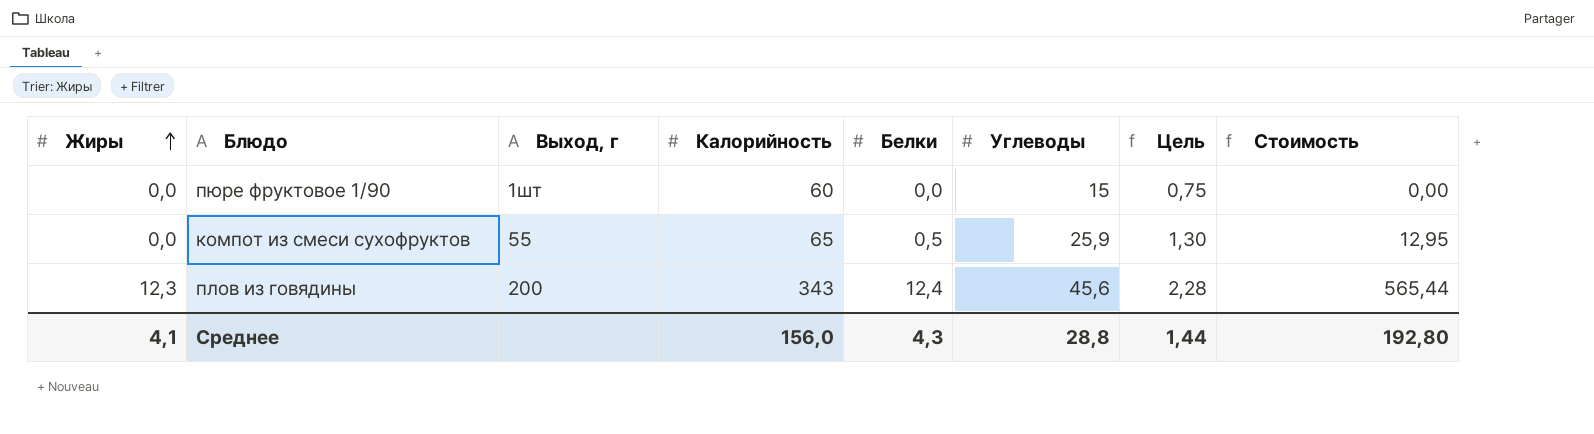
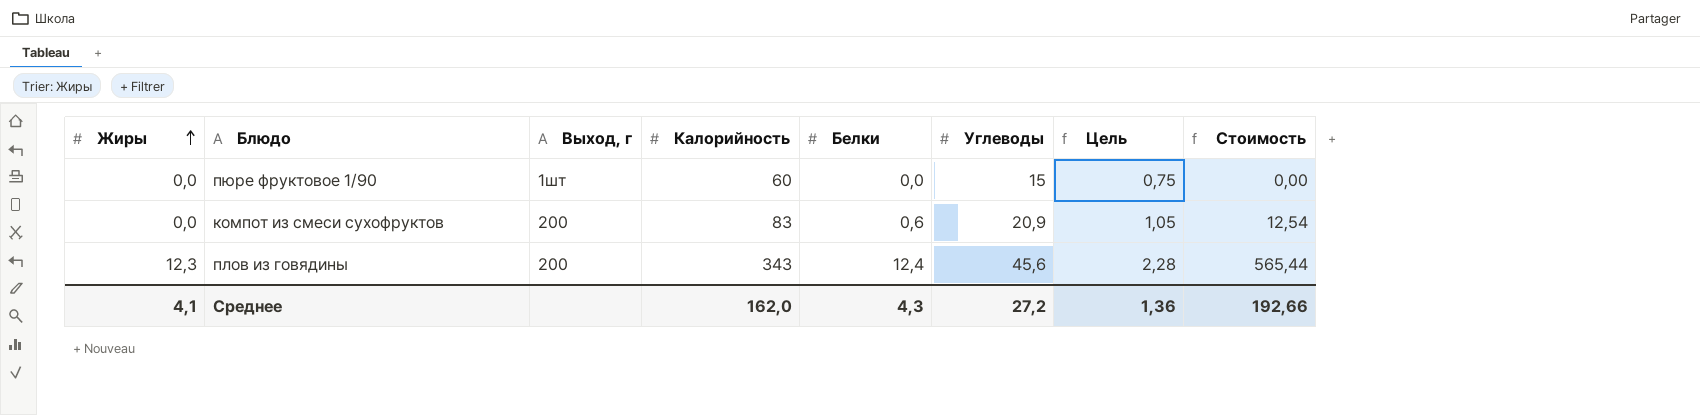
компот из смеси сухофруктов | Выход, г: 55 -> 200
компот из смеси сухофруктов | Калорийность: 65 -> 83
компот из смеси сухофруктов | Белки: 0,5 -> 0,6
компот из смеси сухофруктов | Углеводы: 25,9 -> 20,9
компот из смеси сухофруктов | Цель: 1,30 -> 1,05
компот из смеси сухофруктов | Стоимость: 12,95 -> 12,54
Среднее | Калорийность: 156,0 -> 162,0
Среднее | Углеводы: 28,8 -> 27,2
Среднее | Цель: 1,44 -> 1,36
Среднее | Стоимость: 192,80 -> 192,66

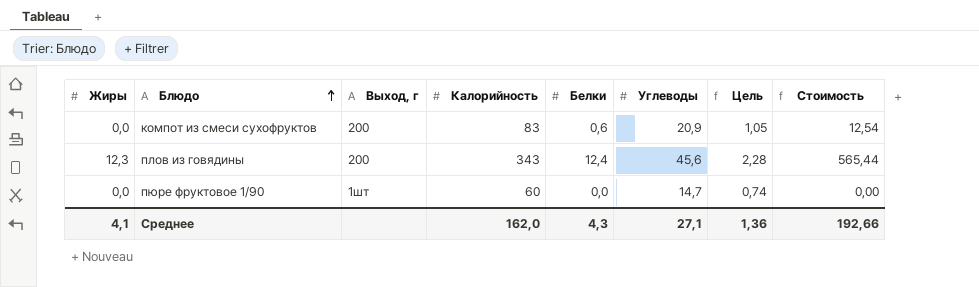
row order: Жиры ascending -> Блюдо ascending
пюре фруктовое 1/90 | Углеводы: 15 -> 14,7
пюре фруктовое 1/90 | Цель: 0,75 -> 0,74
Среднее | Углеводы: 27,2 -> 27,1

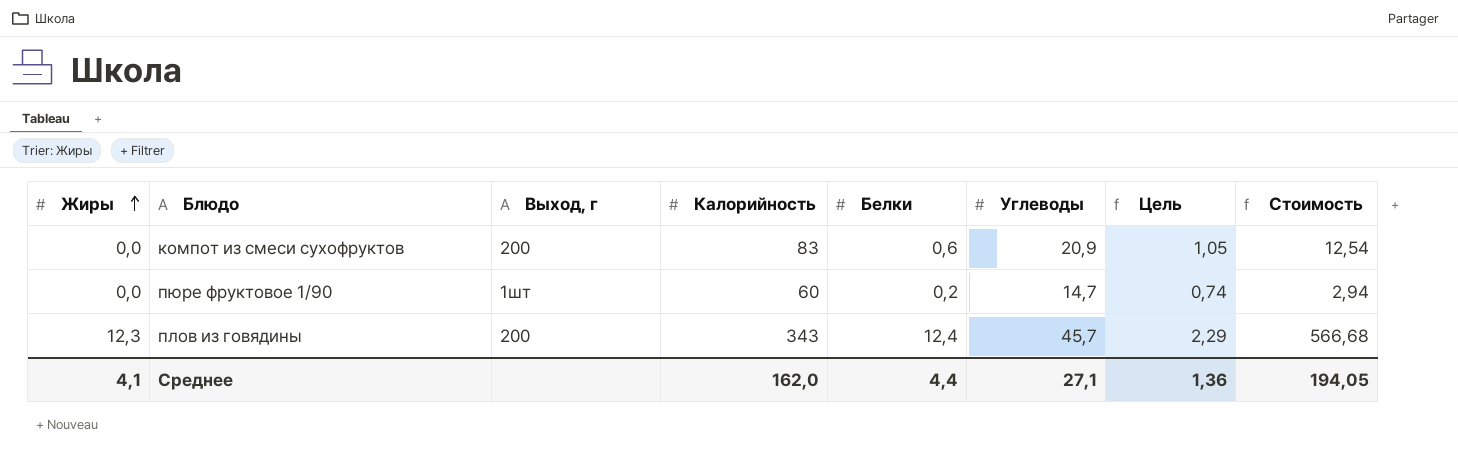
row order: Блюдо ascending -> Жиры ascending
пюре фруктовое 1/90 | Белки: 0,0 -> 0,2
пюре фруктовое 1/90 | Стоимость: 0,00 -> 2,94
плов из говядины | Углеводы: 45,6 -> 45,7
плов из говядины | Цель: 2,28 -> 2,29
плов из говядины | Стоимость: 565,44 -> 566,68
Среднее | Белки: 4,3 -> 4,4
Среднее | Стоимость: 192,66 -> 194,05

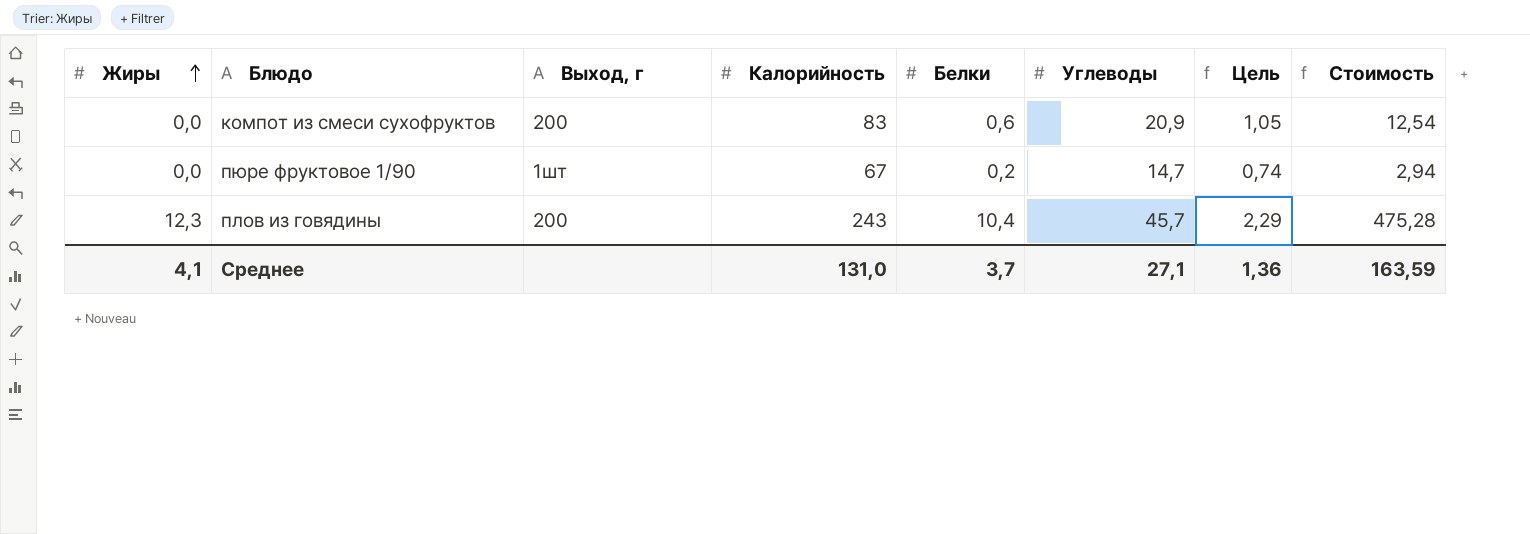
пюре фруктовое 1/90 | Калорийность: 60 -> 67
плов из говядины | Калорийность: 343 -> 243
плов из говядины | Белки: 12,4 -> 10,4
плов из говядины | Стоимость: 566,68 -> 475,28
Среднее | Калорийность: 162,0 -> 131,0
Среднее | Белки: 4,4 -> 3,7
Среднее | Стоимость: 194,05 -> 163,59

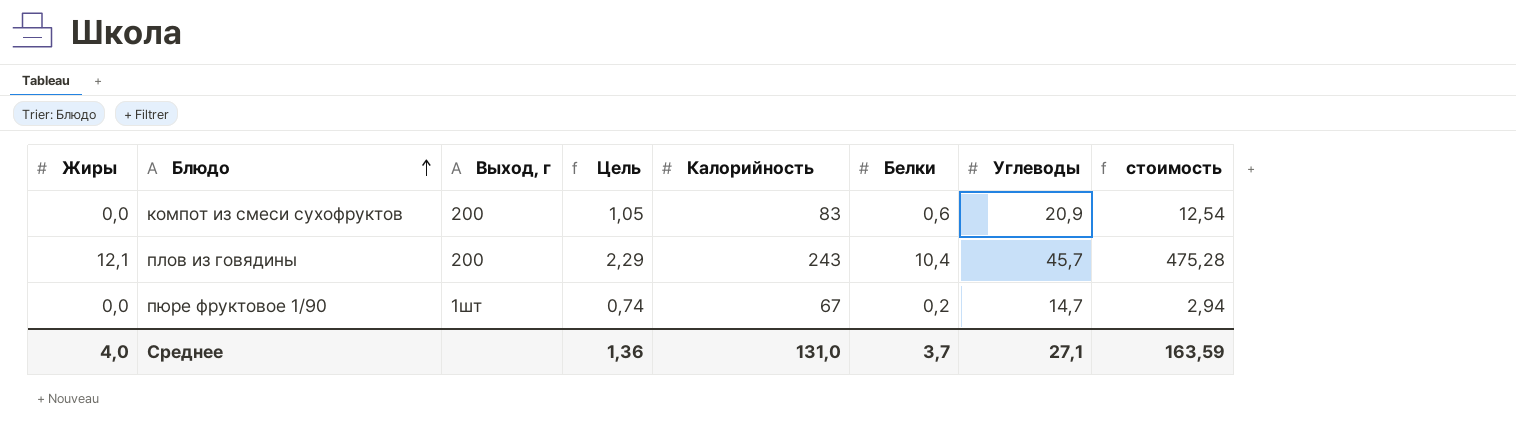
row order: Жиры ascending -> Блюдо ascending
column Цель | position: 7 -> 4
column name: Стоимость -> стоимость
плов из говядины | Жиры: 12,3 -> 12,1
Среднее | Жиры: 4,1 -> 4,0

